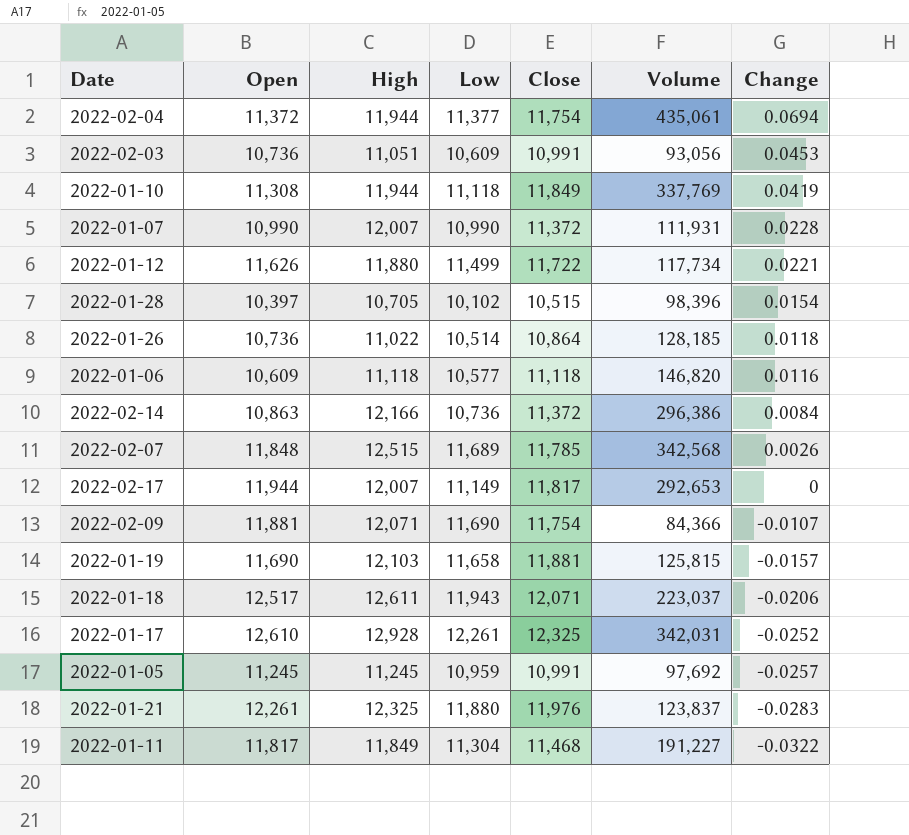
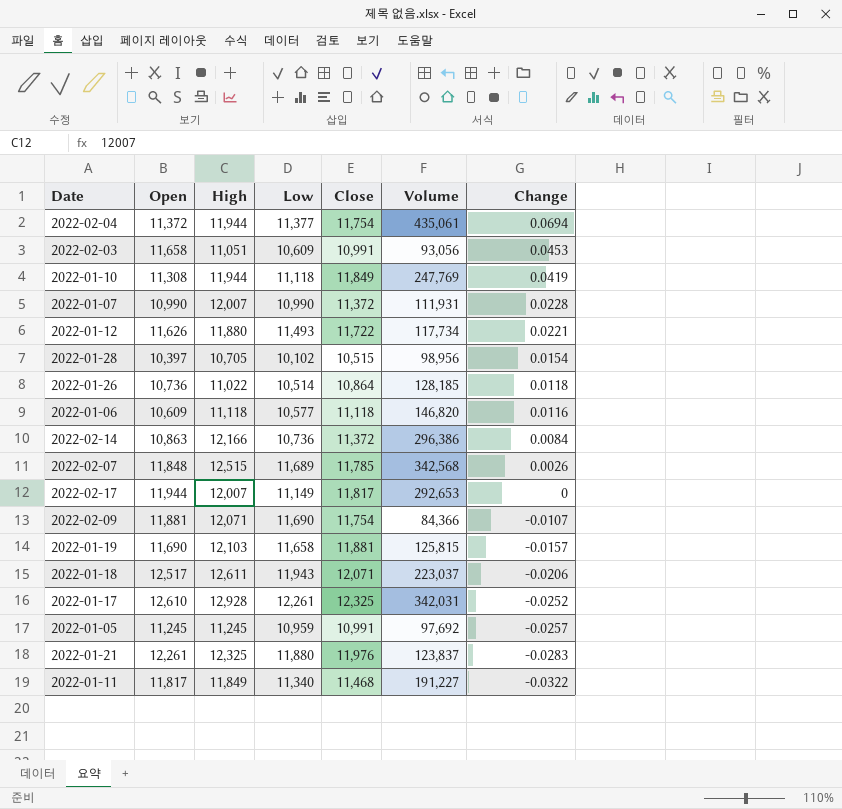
2022-02-03 | Open: 10,736 -> 11,658
2022-01-10 | Volume: 337,769 -> 247,769
2022-01-12 | Low: 11,499 -> 11,493
2022-01-28 | Volume: 98,396 -> 98,956
2022-01-11 | Low: 11,304 -> 11,340

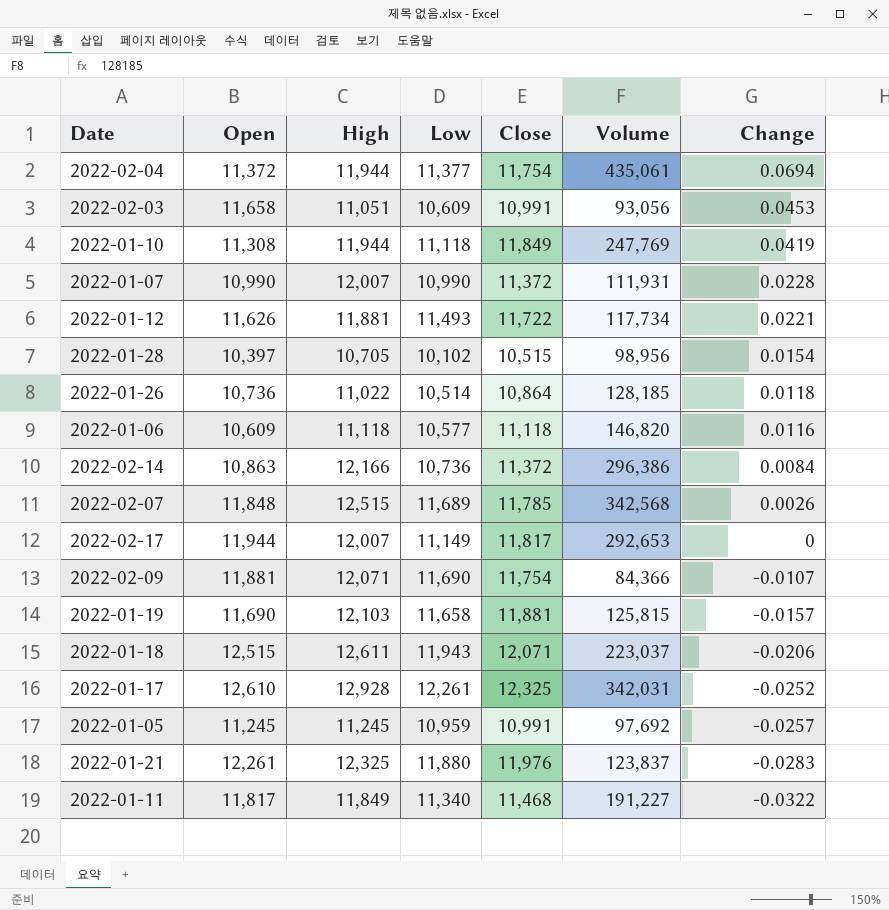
2022-01-12 | High: 11,880 -> 11,881
2022-01-18 | Open: 12,517 -> 12,515

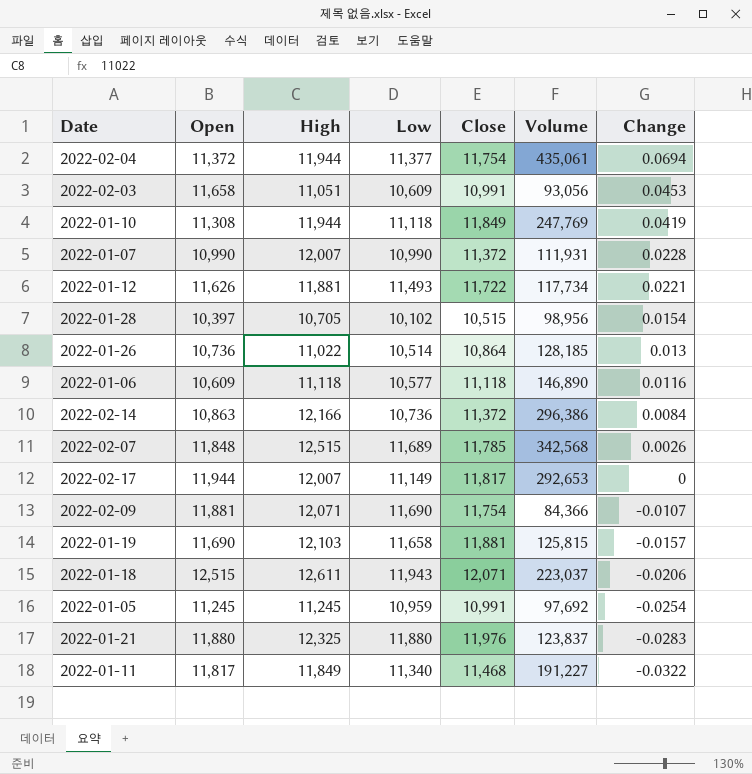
row 2022-01-17: 12,610 | 12,928 | 12,261 | 12,325 | 342,031 | -0.0252 -> none
2022-01-26 | Change: 0.0118 -> 0.013
2022-01-06 | Volume: 146,820 -> 146,890
2022-01-05 | Change: -0.0257 -> -0.0254
2022-01-21 | Open: 12,261 -> 11,880

